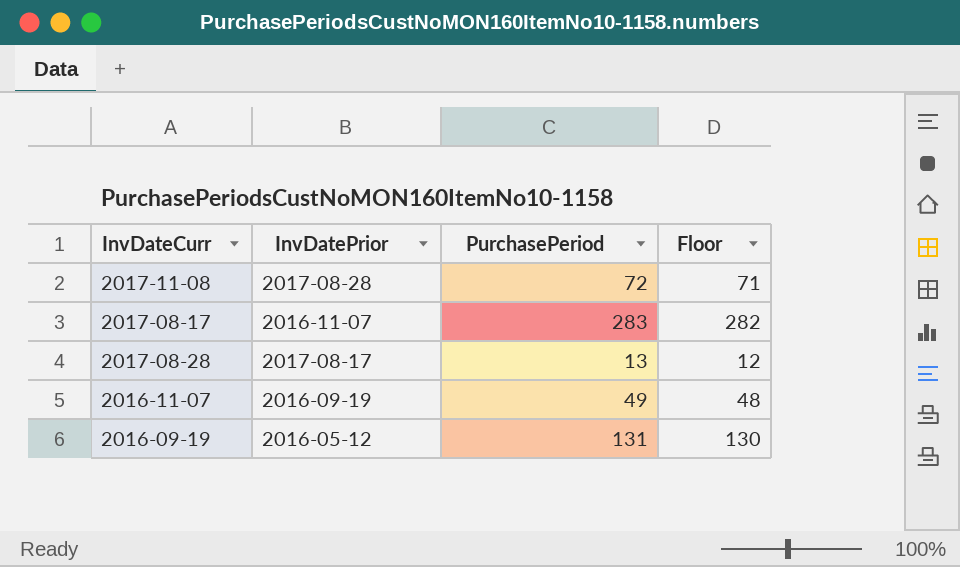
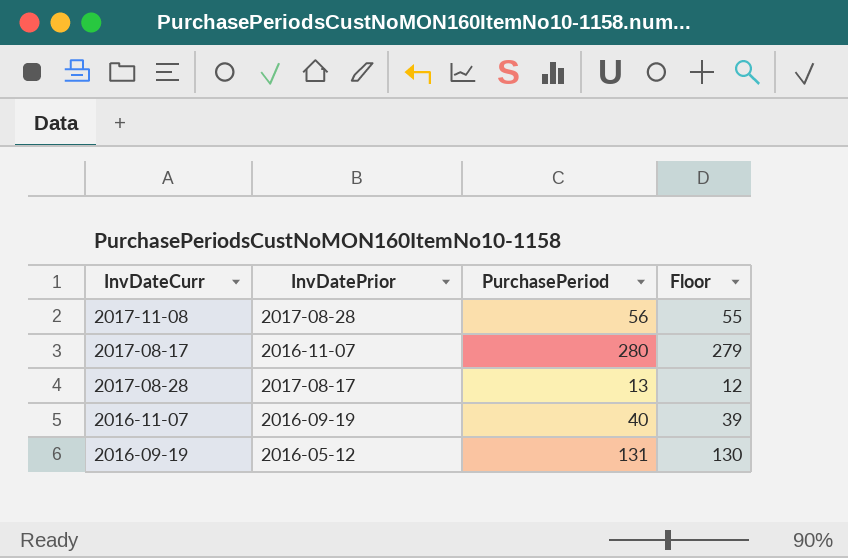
2017-11-08 | PurchasePeriod: 72 -> 56
2017-11-08 | Floor: 71 -> 55
2017-08-17 | PurchasePeriod: 283 -> 280
2017-08-17 | Floor: 282 -> 279
2016-11-07 | PurchasePeriod: 49 -> 40
2016-11-07 | Floor: 48 -> 39

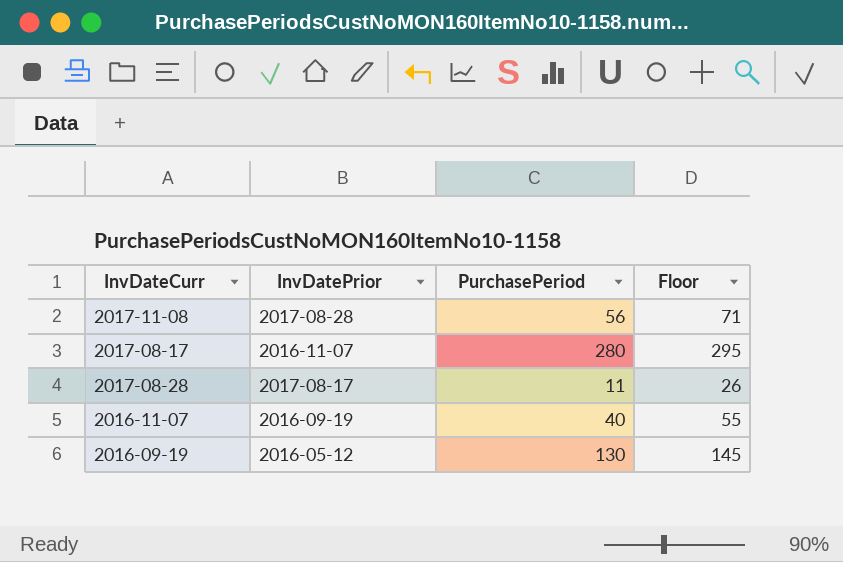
column Floor | formula: [PurchasePeriod] - 1 -> [PurchasePeriod] + 15
2017-08-28 | PurchasePeriod: 13 -> 11
2016-09-19 | PurchasePeriod: 131 -> 130

